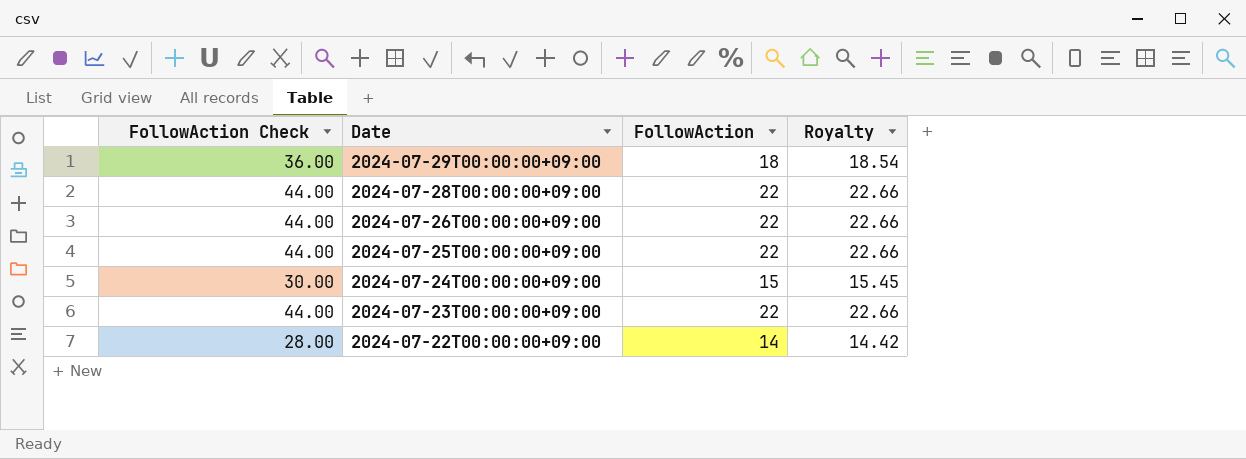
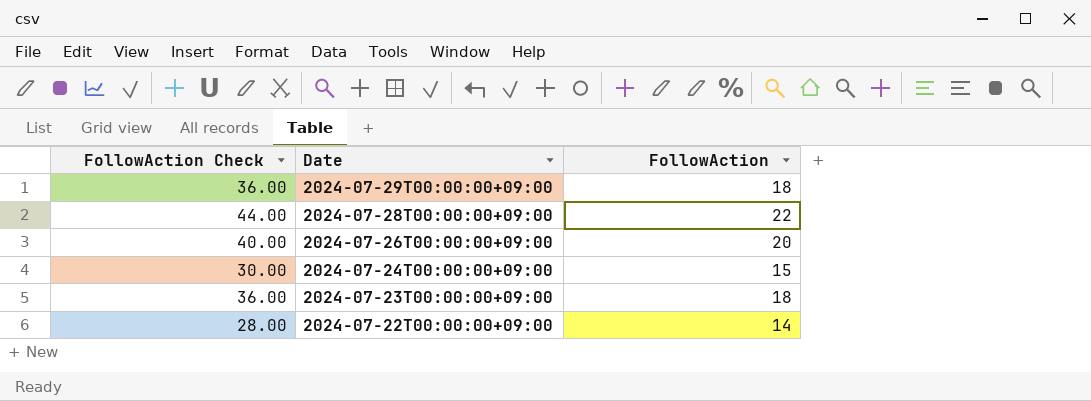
column Royalty | formula: [FollowAction] * 1.03 -> none
row 2024-07-25T00:00:00+09:00: 44.00 | 22 | 22.66 -> none
2024-07-26T00:00:00+09:00 | FollowAction Check: 44.00 -> 40.00
2024-07-26T00:00:00+09:00 | FollowAction: 22 -> 20
2024-07-23T00:00:00+09:00 | FollowAction Check: 44.00 -> 36.00
2024-07-23T00:00:00+09:00 | FollowAction: 22 -> 18

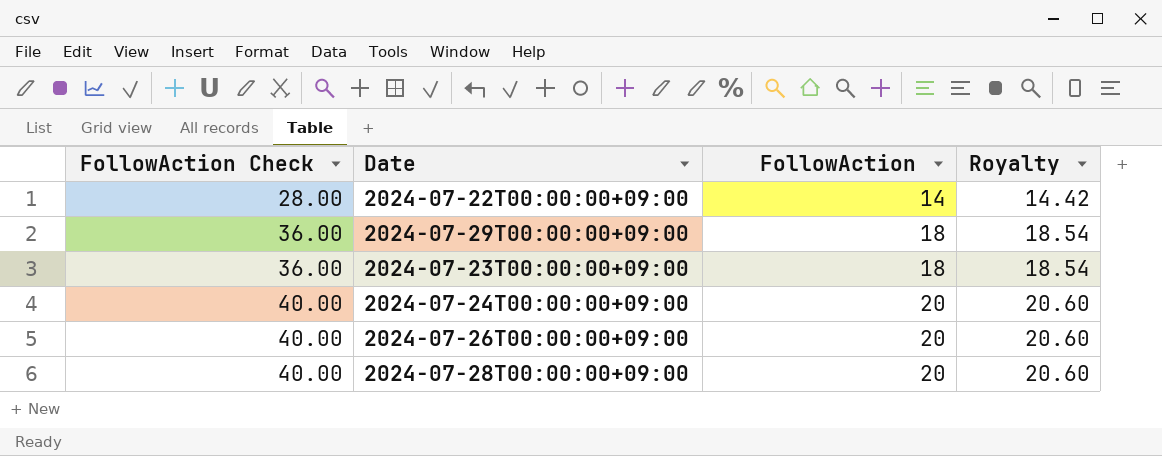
row order: Date descending -> FollowAction Check ascending
column Royalty | formula: none -> [FollowAction] * 1.03
2024-07-24T00:00:00+09:00 | FollowAction Check: 30.00 -> 40.00
2024-07-24T00:00:00+09:00 | FollowAction: 15 -> 20
2024-07-28T00:00:00+09:00 | FollowAction Check: 44.00 -> 40.00
2024-07-28T00:00:00+09:00 | FollowAction: 22 -> 20

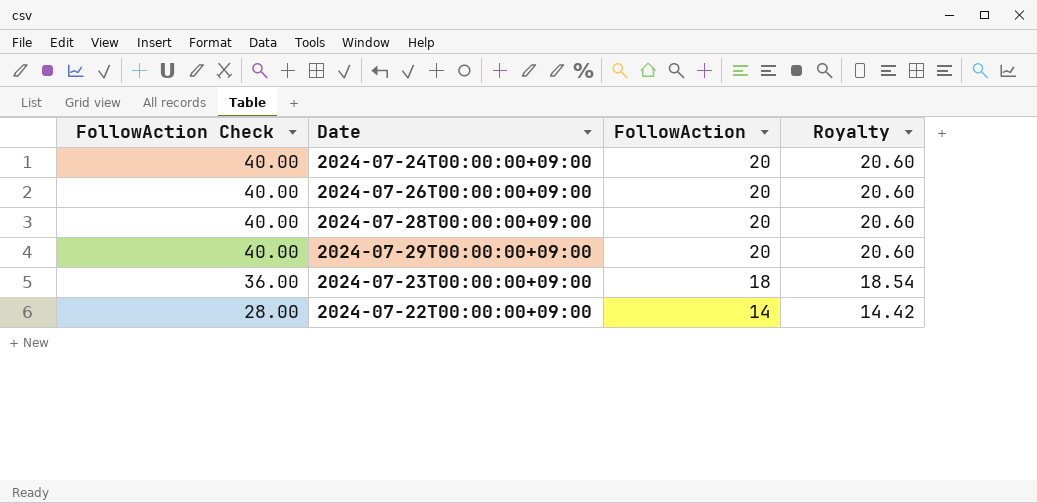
row order: FollowAction Check ascending -> FollowAction Check descending
2024-07-29T00:00:00+09:00 | FollowAction Check: 36.00 -> 40.00
2024-07-29T00:00:00+09:00 | FollowAction: 18 -> 20
2024-07-29T00:00:00+09:00 | Royalty: 18.54 -> 20.60

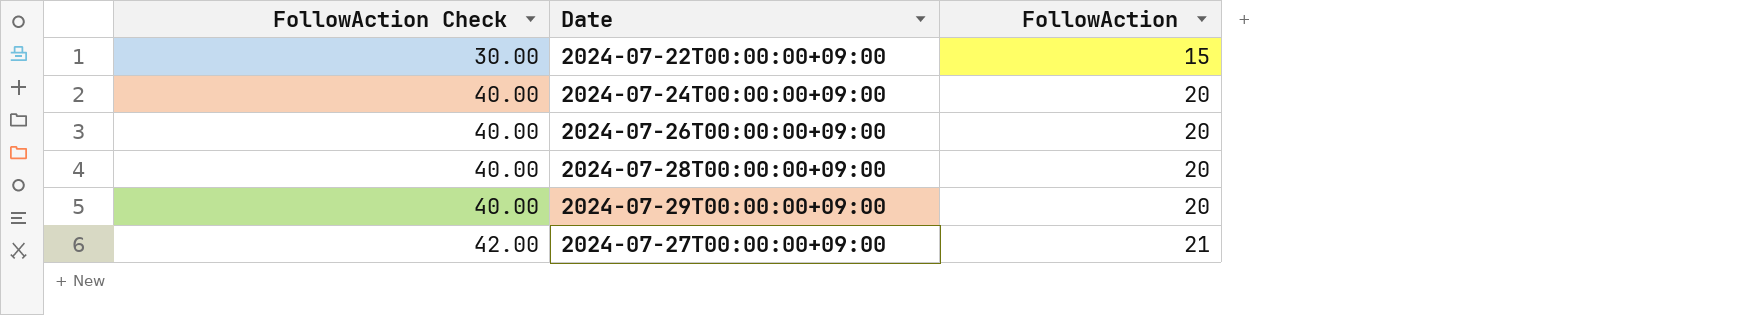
row order: FollowAction Check descending -> FollowAction Check ascending
column Royalty | formula: [FollowAction] * 1.03 -> none
row 2024-07-23T00:00:00+09:00: 36.00 | 18 | 18.54 -> none
2024-07-22T00:00:00+09:00 | FollowAction Check: 28.00 -> 30.00
2024-07-22T00:00:00+09:00 | FollowAction: 14 -> 15
row 2024-07-27T00:00:00+09:00: none -> 42.00 | 21

